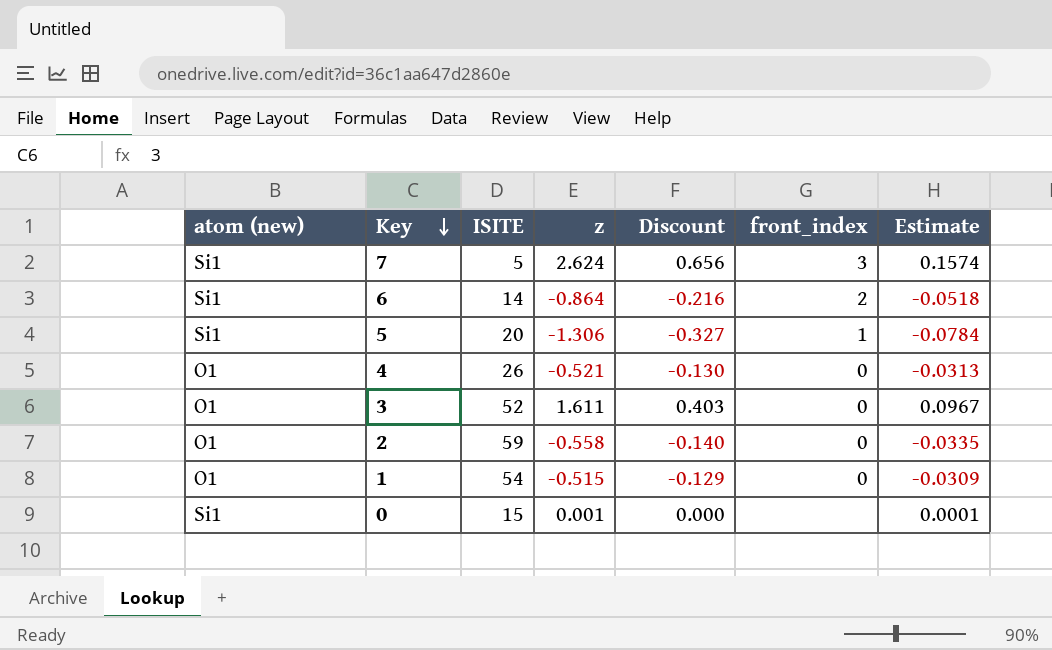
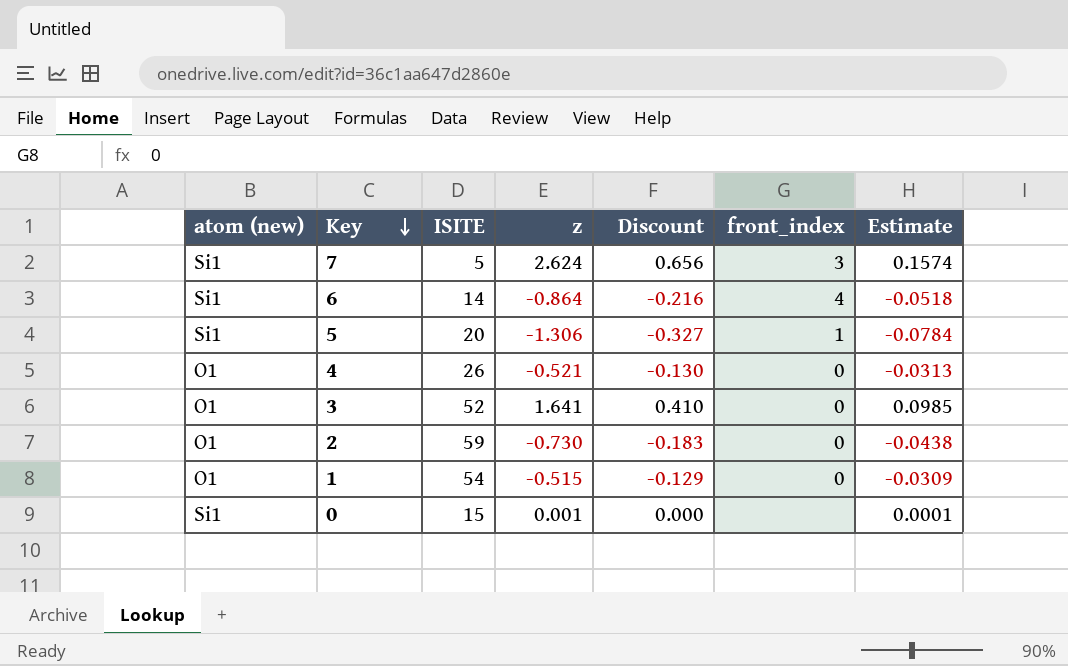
6 | front_index: 2 -> 4
3 | z: 1.611 -> 1.641
3 | Discount: 0.403 -> 0.410
3 | Estimate: 0.0967 -> 0.0985
2 | z: -0.558 -> -0.730
2 | Discount: -0.140 -> -0.183
2 | Estimate: -0.0335 -> -0.0438

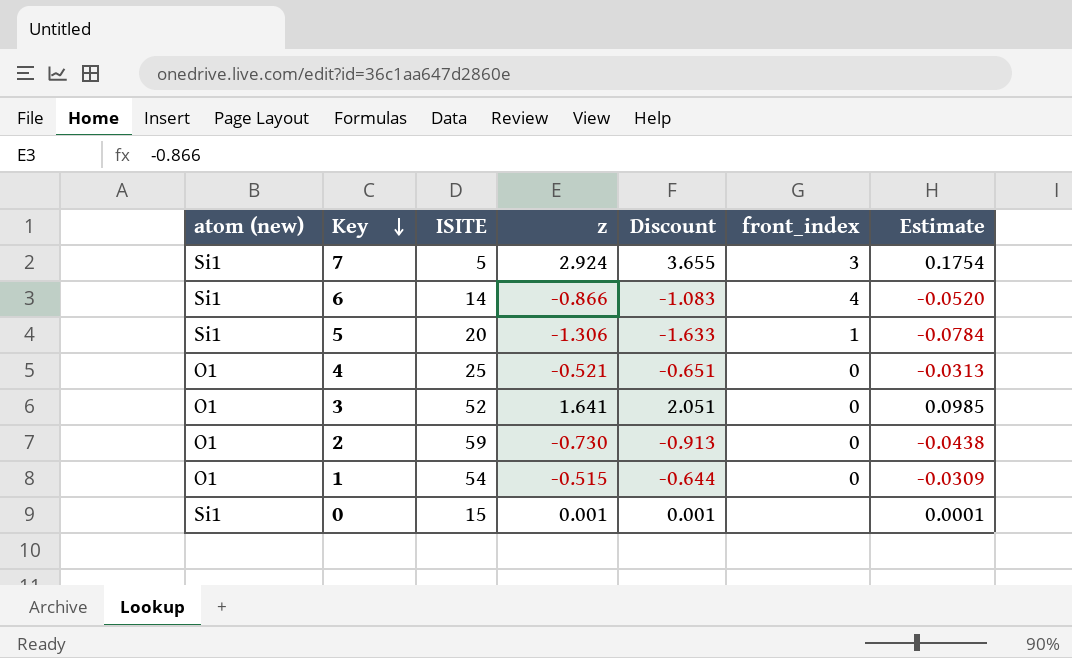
column Discount | formula: [z] * 0.25 -> [z] * 1.25
7 | z: 2.624 -> 2.924
7 | Estimate: 0.1574 -> 0.1754
6 | z: -0.864 -> -0.866
6 | Estimate: -0.0518 -> -0.0520
4 | ISITE: 26 -> 25

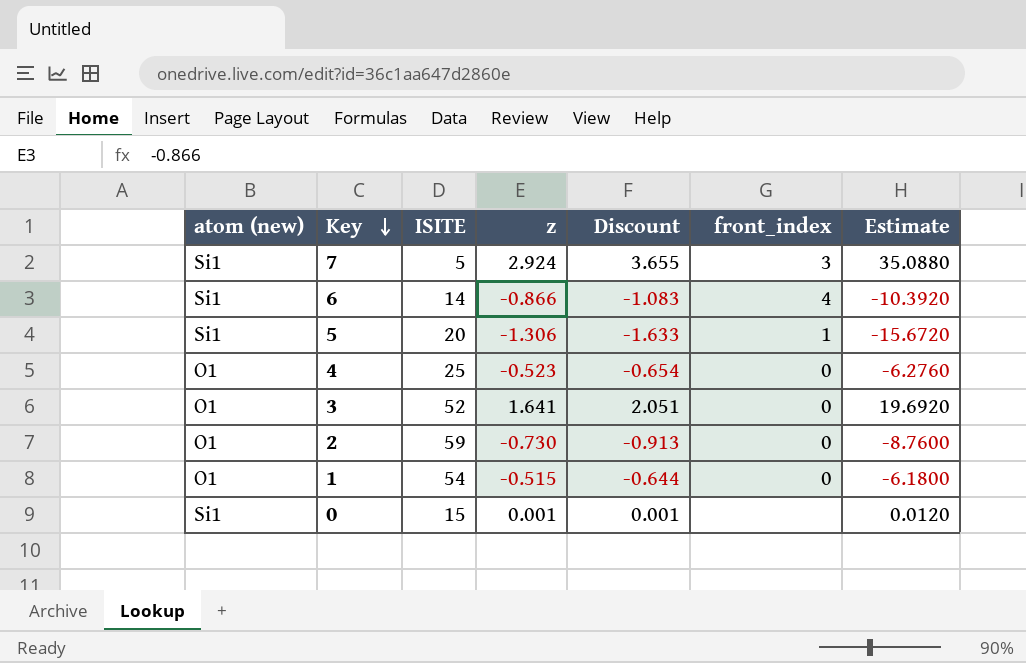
column Estimate | formula: [z] * 0.06 -> [z] * 12
4 | z: -0.521 -> -0.523
4 | Discount: -0.651 -> -0.654

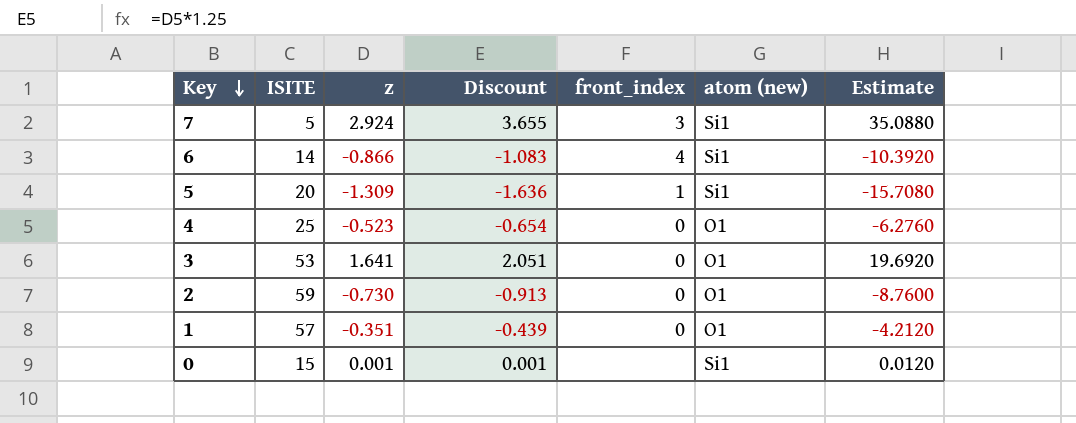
column atom (new) | position: 1 -> 6
5 | z: -1.306 -> -1.309
5 | Discount: -1.633 -> -1.636
5 | Estimate: -15.6720 -> -15.7080
3 | ISITE: 52 -> 53
1 | ISITE: 54 -> 57
1 | z: -0.515 -> -0.351
1 | Discount: -0.644 -> -0.439
1 | Estimate: -6.1800 -> -4.2120

